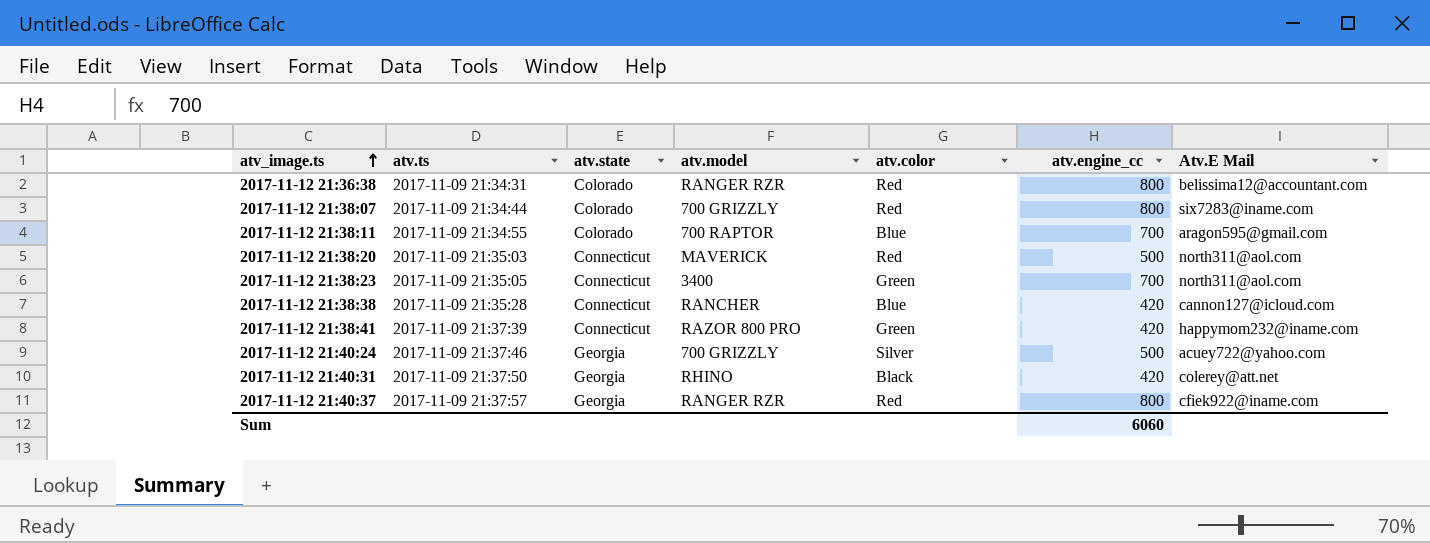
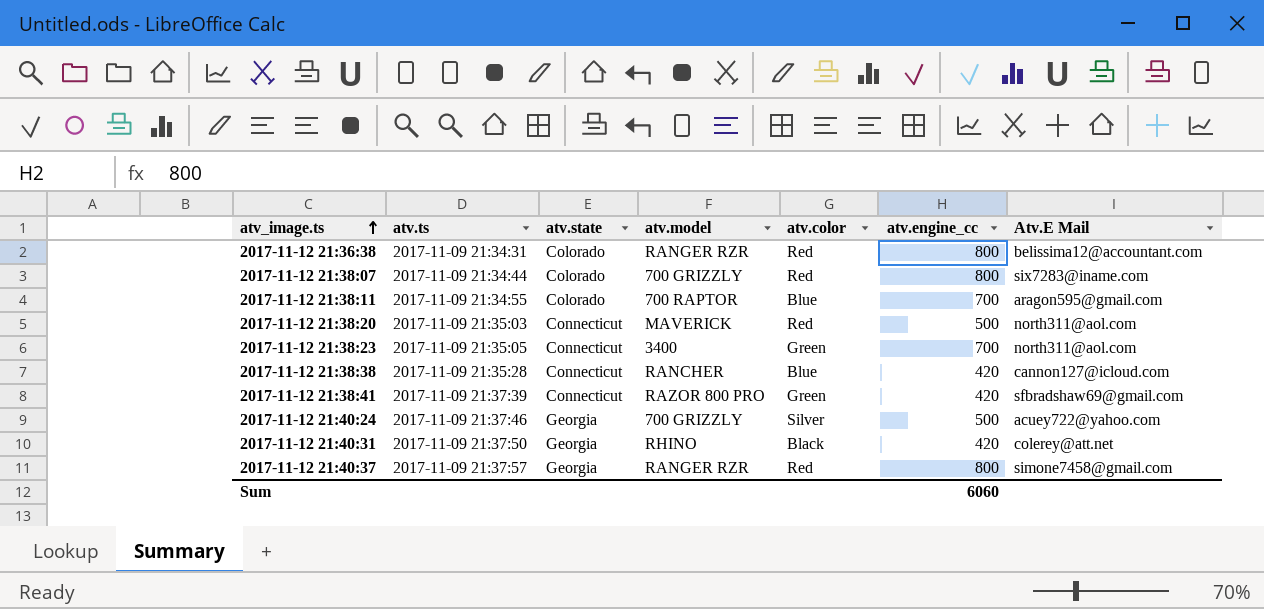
2017-11-12 21:38:41 | Atv.E Mail: happymom232@iname.com -> sfbradshaw69@gmail.com
2017-11-12 21:40:37 | Atv.E Mail: cfiek922@iname.com -> simone7458@gmail.com

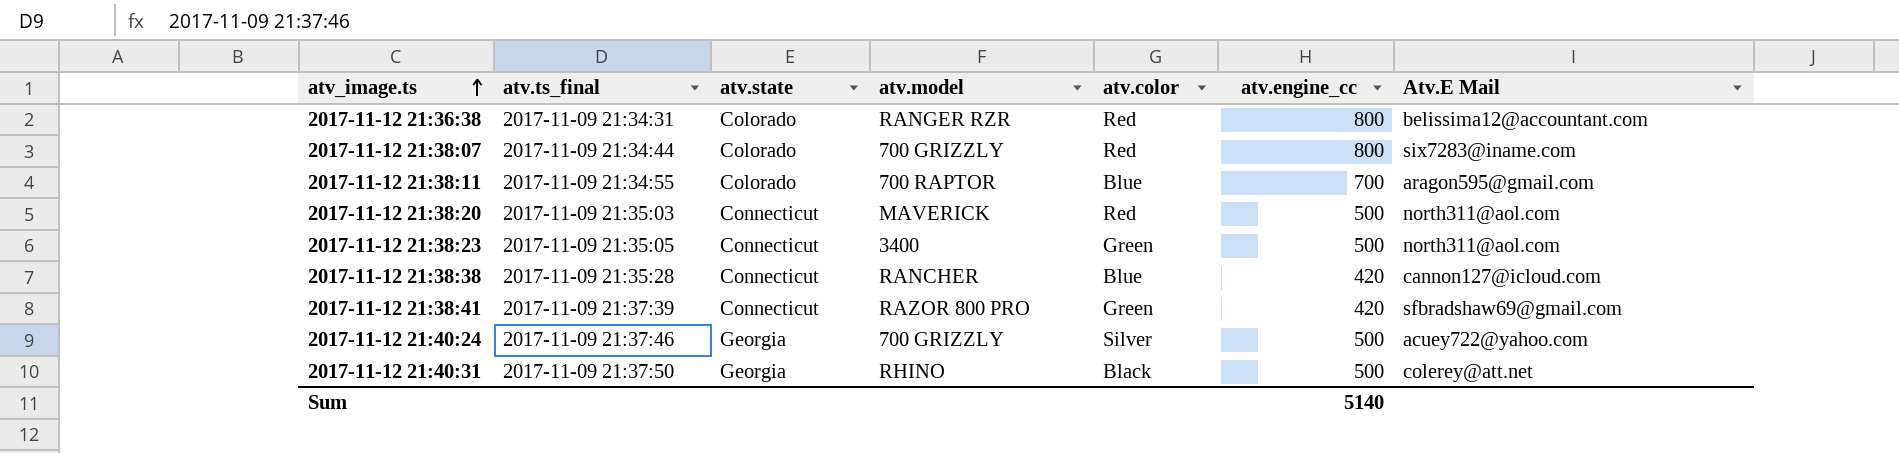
column name: atv.ts -> atv.ts_final
row 2017-11-12 21:40:37: 2017-11-09 21:37:57 | Georgia | RANGER RZR | Red | 800 | simone7458@gmail.com -> none
2017-11-12 21:38:23 | atv.engine_cc: 700 -> 500
2017-11-12 21:40:31 | atv.engine_cc: 420 -> 500
Sum | atv.engine_cc: 6060 -> 5140

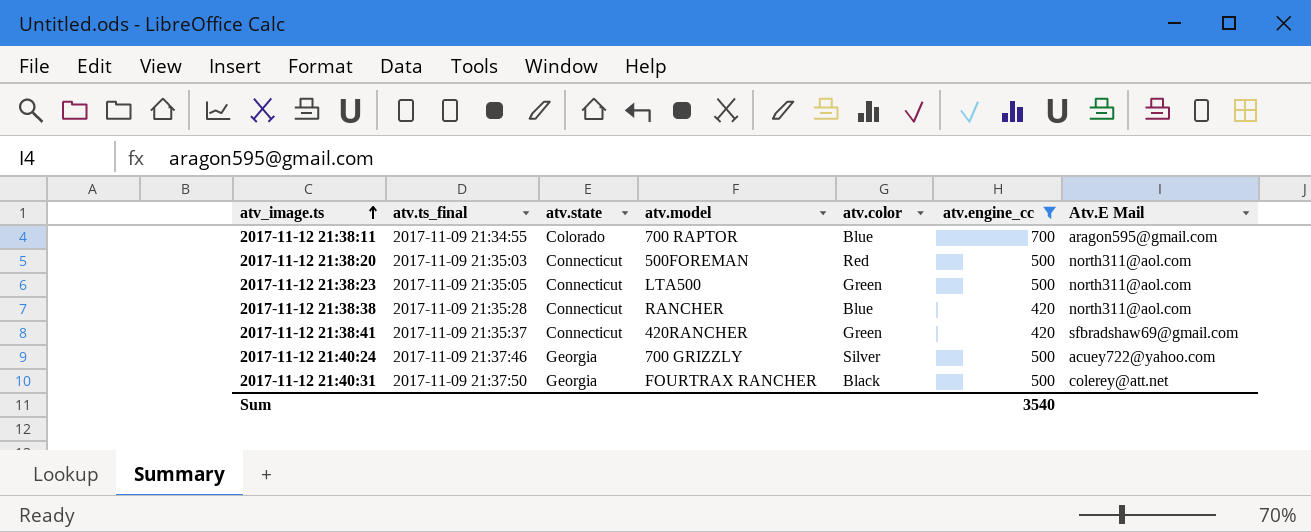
filter: none -> atv.engine_cc != 800
2017-11-12 21:38:20 | atv.model: MAVERICK -> 500FOREMAN
2017-11-12 21:38:23 | atv.model: 3400 -> LTA500
2017-11-12 21:38:38 | Atv.E Mail: cannon127@icloud.com -> north311@aol.com
2017-11-12 21:38:41 | atv.ts_final: 2017-11-09 21:37:39 -> 2017-11-09 21:35:37
2017-11-12 21:38:41 | atv.model: RAZOR 800 PRO -> 420RANCHER
2017-11-12 21:40:31 | atv.model: RHINO -> FOURTRAX RANCHER
Sum | atv.engine_cc: 5140 -> 3540

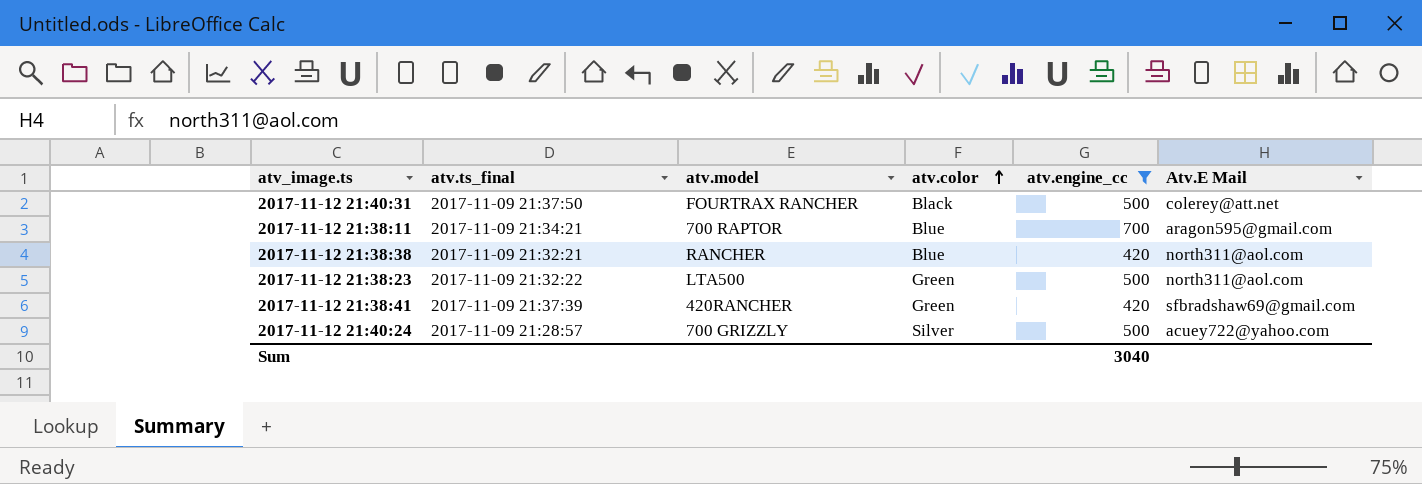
row order: atv_image.ts ascending -> atv.color ascending
column atv.state | position: 3 -> none
row 2017-11-12 21:38:20: 2017-11-09 21:35:03 | Connecticut | 500FOREMAN | Red | 500 | north311@aol.com -> none
2017-11-12 21:38:11 | atv.ts_final: 2017-11-09 21:34:55 -> 2017-11-09 21:34:21
2017-11-12 21:38:38 | atv.ts_final: 2017-11-09 21:35:28 -> 2017-11-09 21:32:21
2017-11-12 21:38:23 | atv.ts_final: 2017-11-09 21:35:05 -> 2017-11-09 21:32:22
2017-11-12 21:38:41 | atv.ts_final: 2017-11-09 21:35:37 -> 2017-11-09 21:37:39
2017-11-12 21:40:24 | atv.ts_final: 2017-11-09 21:37:46 -> 2017-11-09 21:28:57
Sum | atv.engine_cc: 3540 -> 3040

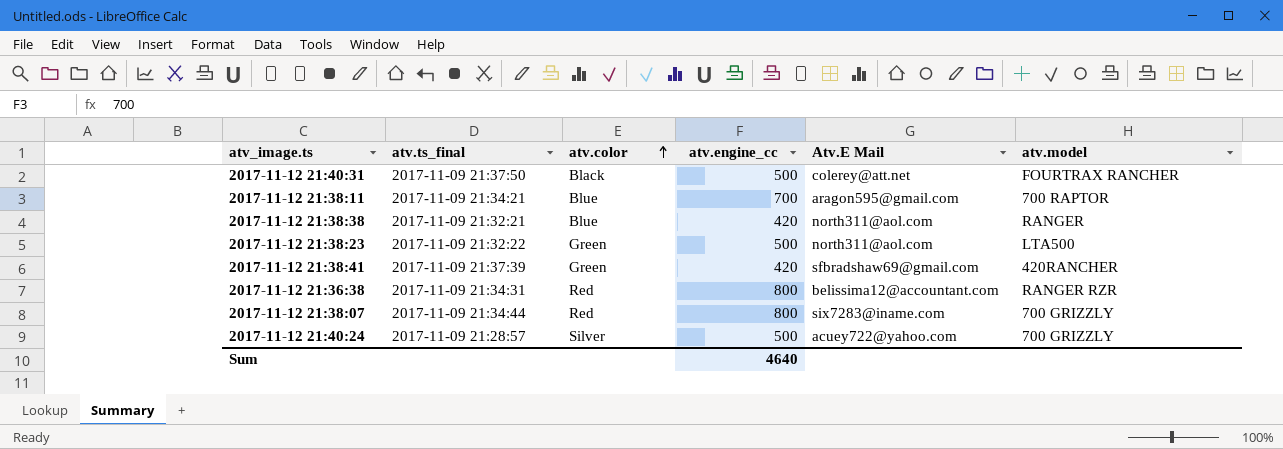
filter: atv.engine_cc != 800 -> none
column atv.model | position: 3 -> 6
2017-11-12 21:38:38 | atv.model: RANCHER -> RANGER
Sum | atv.engine_cc: 3040 -> 4640

